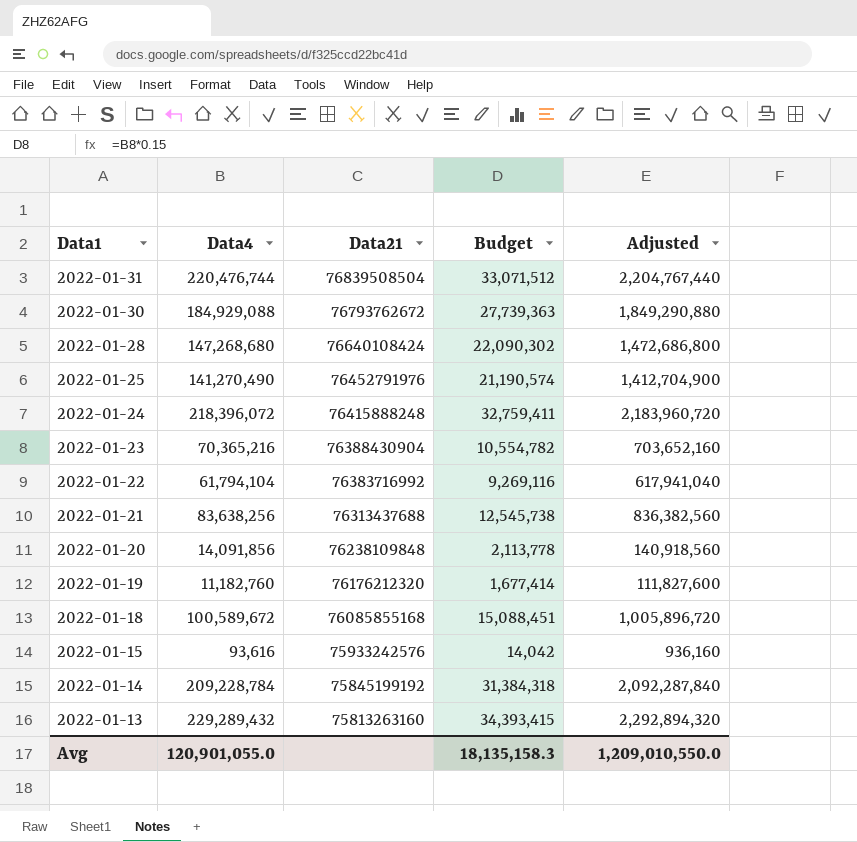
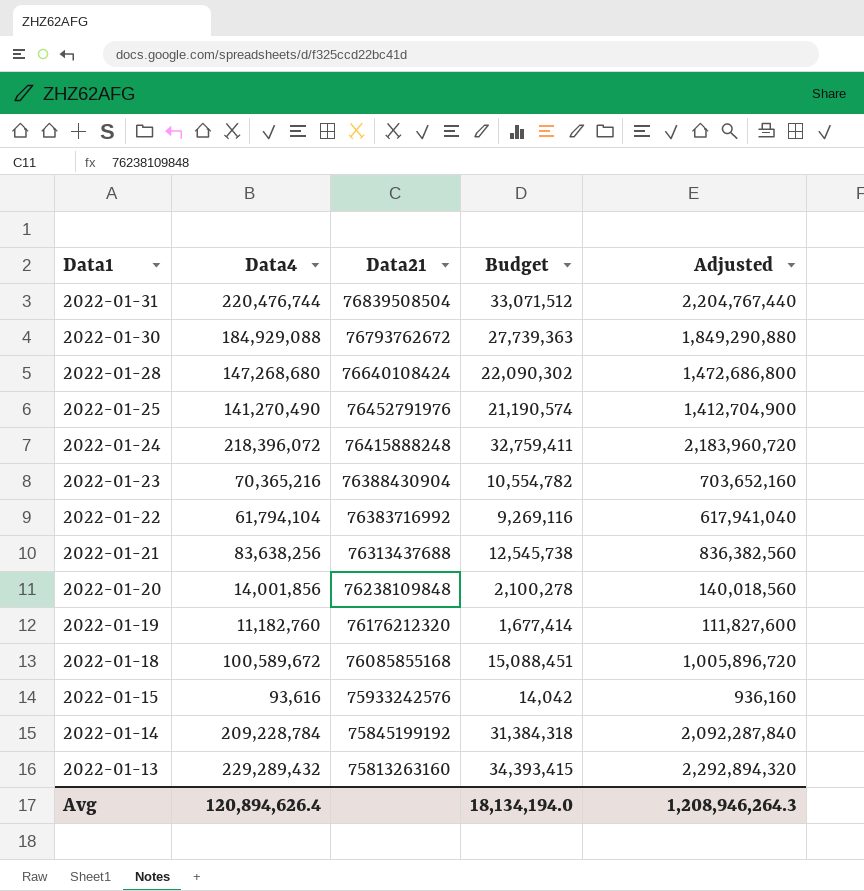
2022-01-20 | Data4: 14,091,856 -> 14,001,856
2022-01-20 | Budget: 2,113,778 -> 2,100,278
2022-01-20 | Adjusted: 140,918,560 -> 140,018,560
Avg | Data4: 120,901,055.0 -> 120,894,626.4
Avg | Budget: 18,135,158.3 -> 18,134,194.0
Avg | Adjusted: 1,209,010,550.0 -> 1,208,946,264.3

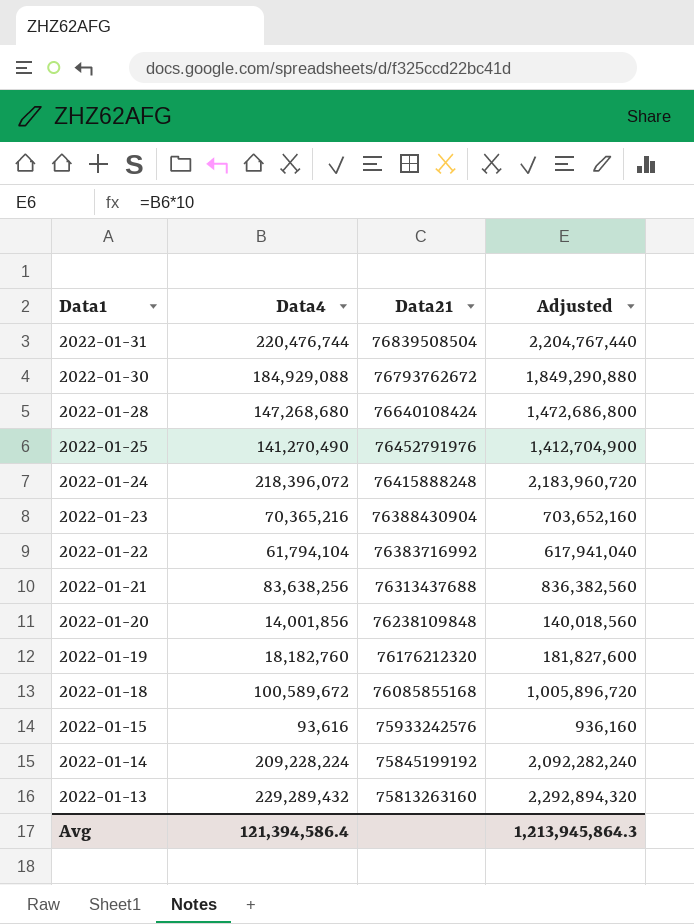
column Budget | formula: [Data4] * 0.15 -> none
2022-01-19 | Data4: 11,182,760 -> 18,182,760
2022-01-19 | Adjusted: 111,827,600 -> 181,827,600
2022-01-14 | Data4: 209,228,784 -> 209,228,224
2022-01-14 | Adjusted: 2,092,287,840 -> 2,092,282,240
Avg | Data4: 120,894,626.4 -> 121,394,586.4
Avg | Adjusted: 1,208,946,264.3 -> 1,213,945,864.3

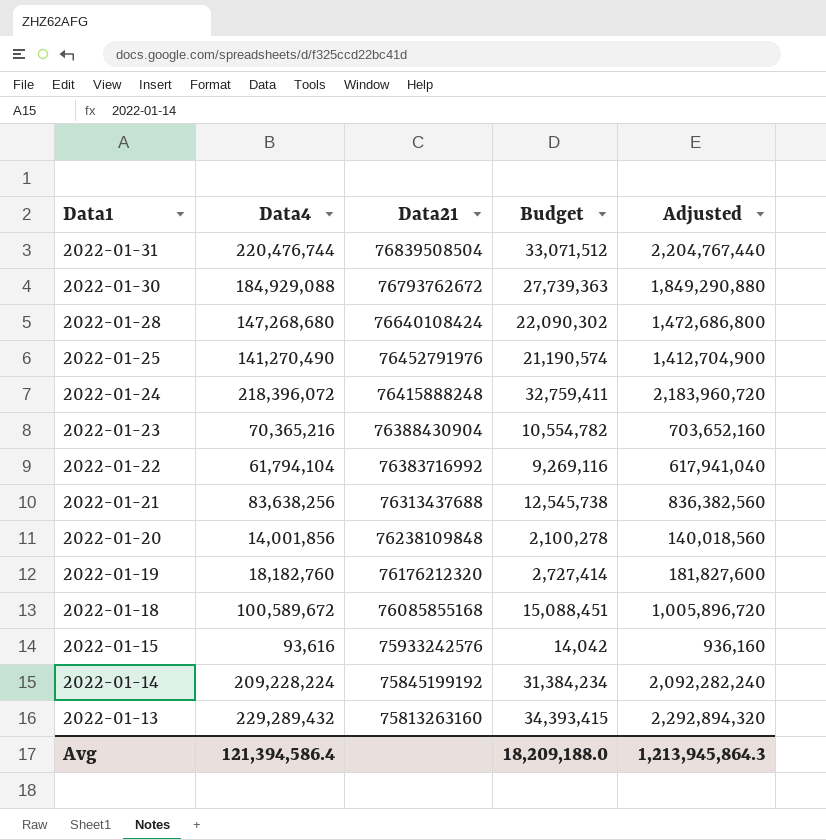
column Budget | formula: none -> [Data4] * 0.15

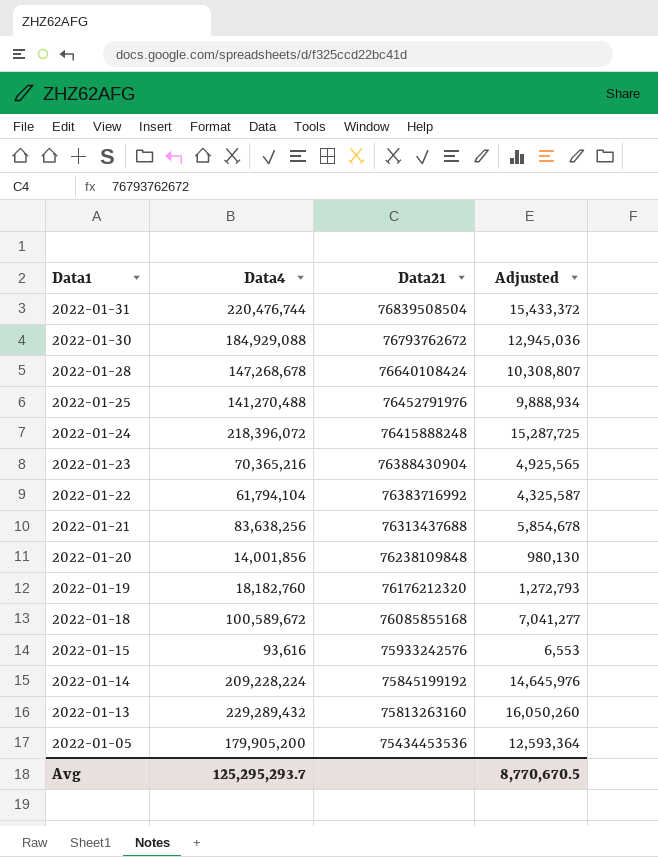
column Budget | formula: [Data4] * 0.15 -> none
column Adjusted | formula: [Data4] * 10 -> [Data4] * 0.07
2022-01-28 | Data4: 147,268,680 -> 147,268,678
2022-01-25 | Data4: 141,270,490 -> 141,270,488
row 2022-01-05: none -> 179,905,200 | 75434453536 | 12,593,364
Avg | Data4: 121,394,586.4 -> 125,295,293.7
Avg | Adjusted: 1,213,945,864.3 -> 8,770,670.5

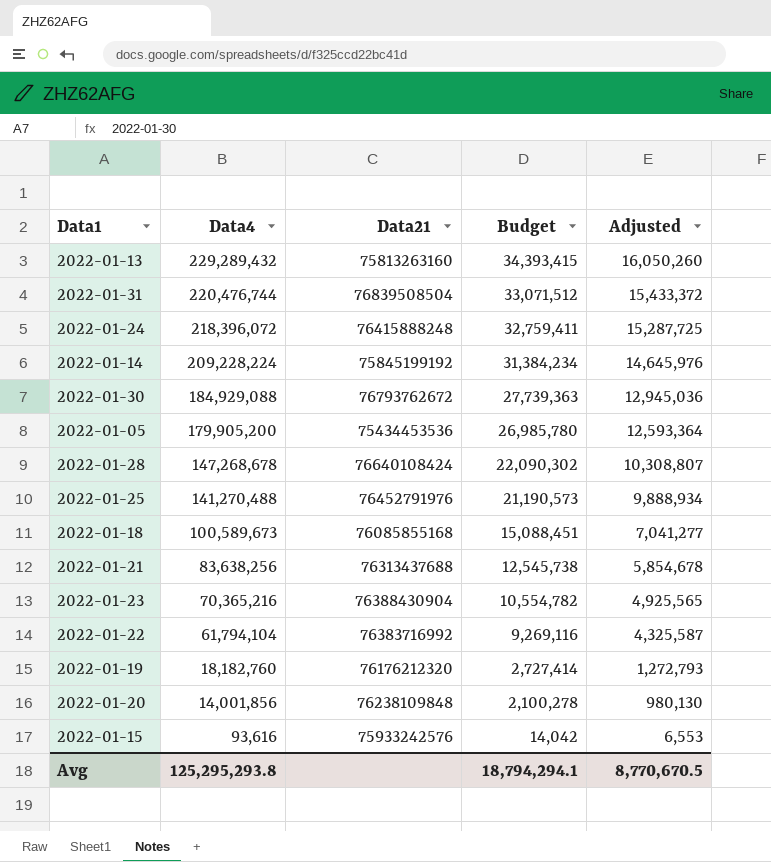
row order: Data1 descending -> Data4 descending
column Budget | formula: none -> [Data4] * 0.15
2022-01-18 | Data4: 100,589,672 -> 100,589,673
Avg | Data4: 125,295,293.7 -> 125,295,293.8

